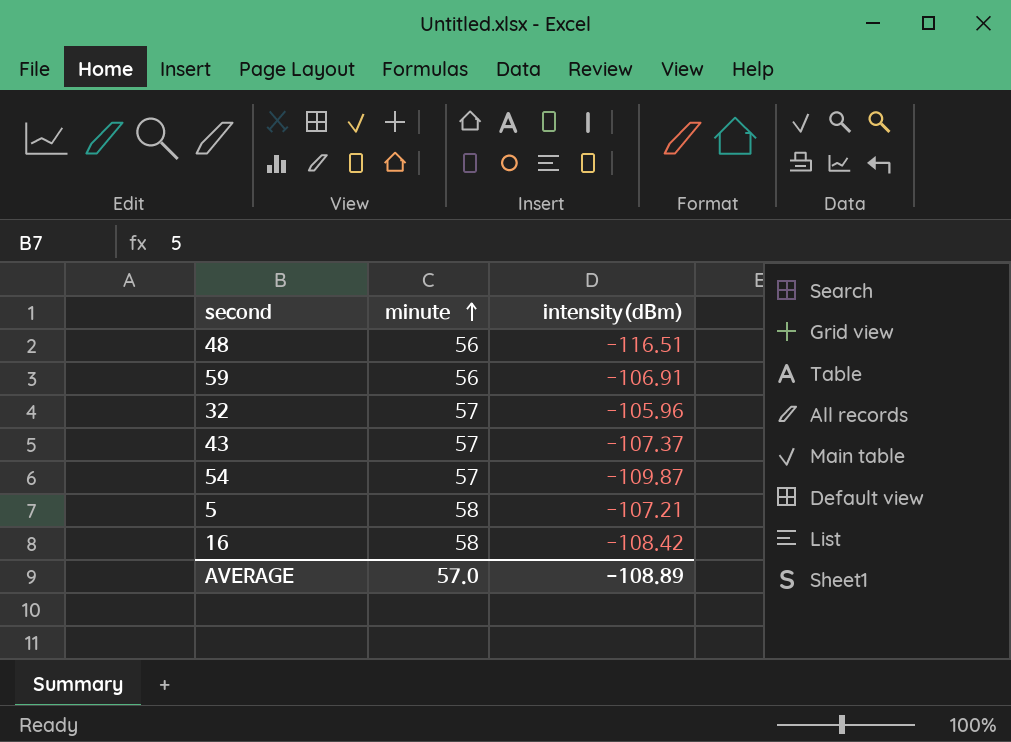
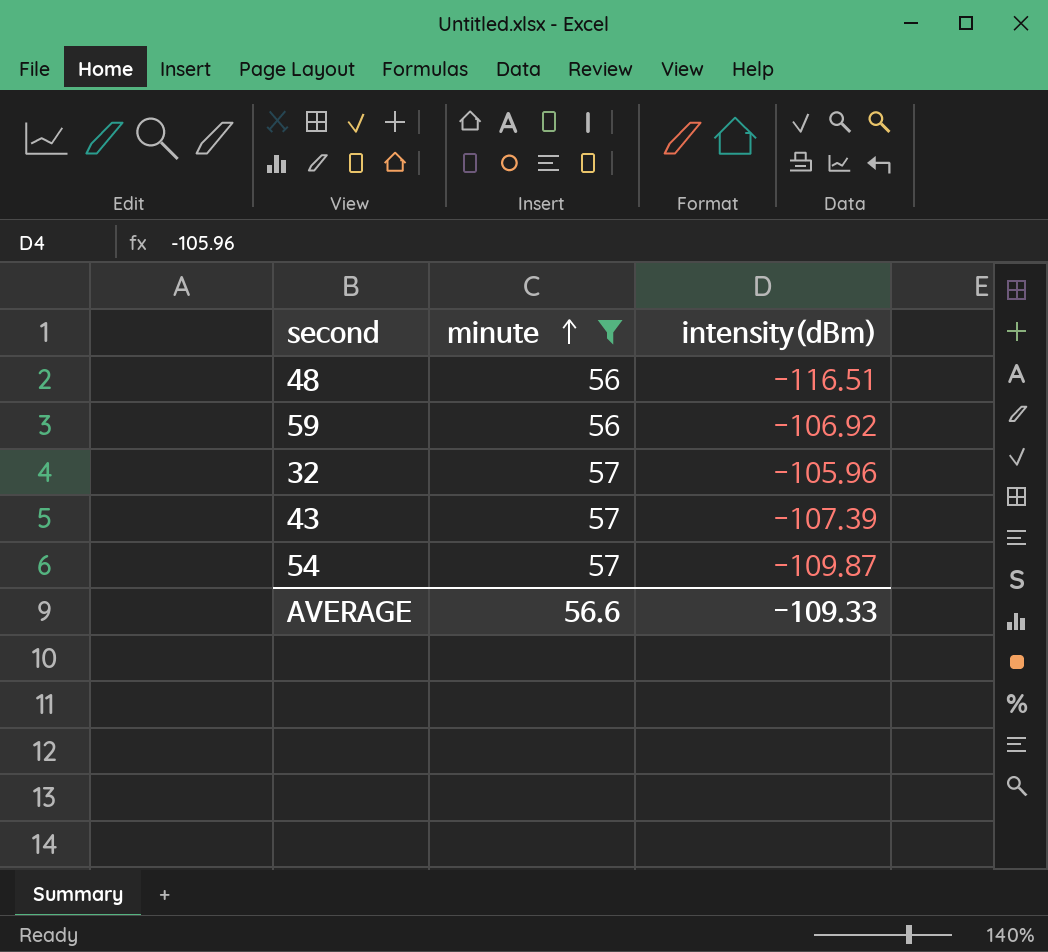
filter: none -> minute != 58
59 | intensity(dBm): -106.91 -> -106.92
43 | intensity(dBm): -107.37 -> -107.39
AVERAGE | minute: 57.0 -> 56.6
AVERAGE | intensity(dBm): -108.89 -> -109.33

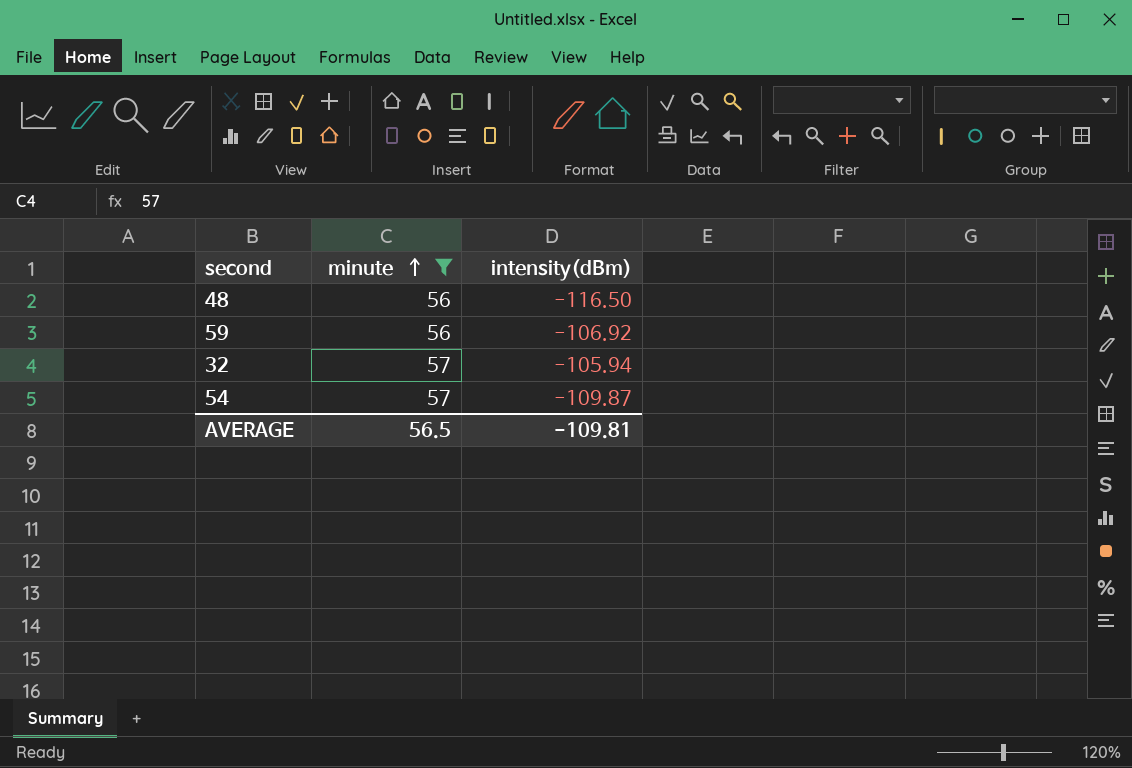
row 43: 57 | -107.39 -> none
48 | intensity(dBm): -116.51 -> -116.50
32 | intensity(dBm): -105.96 -> -105.94
AVERAGE | minute: 56.6 -> 56.5
AVERAGE | intensity(dBm): -109.33 -> -109.81

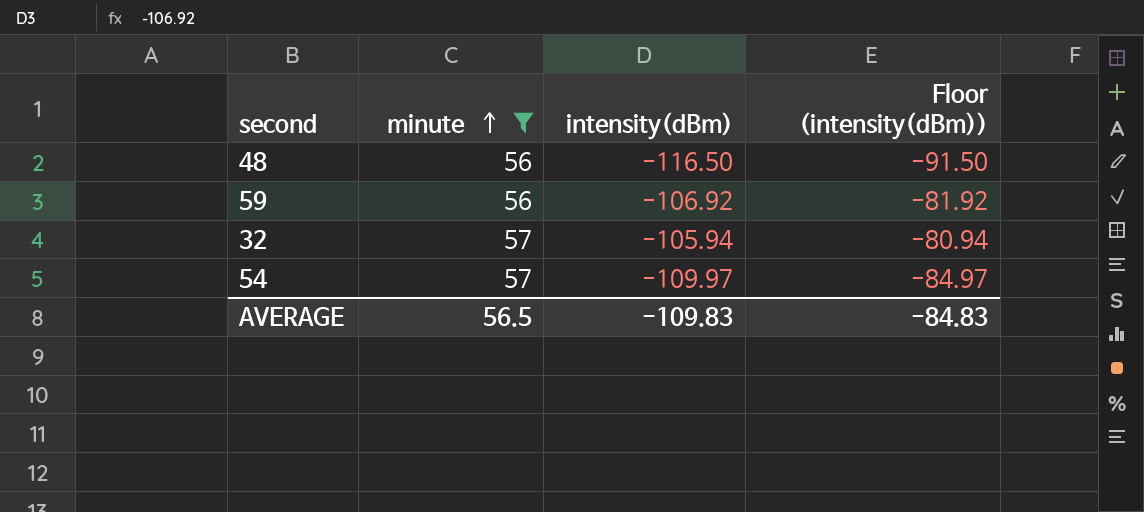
column Floor (intensity(dBm)) | formula: none -> [intensity(dBm)] + 25
54 | intensity(dBm): -109.87 -> -109.97
AVERAGE | intensity(dBm): -109.81 -> -109.83

